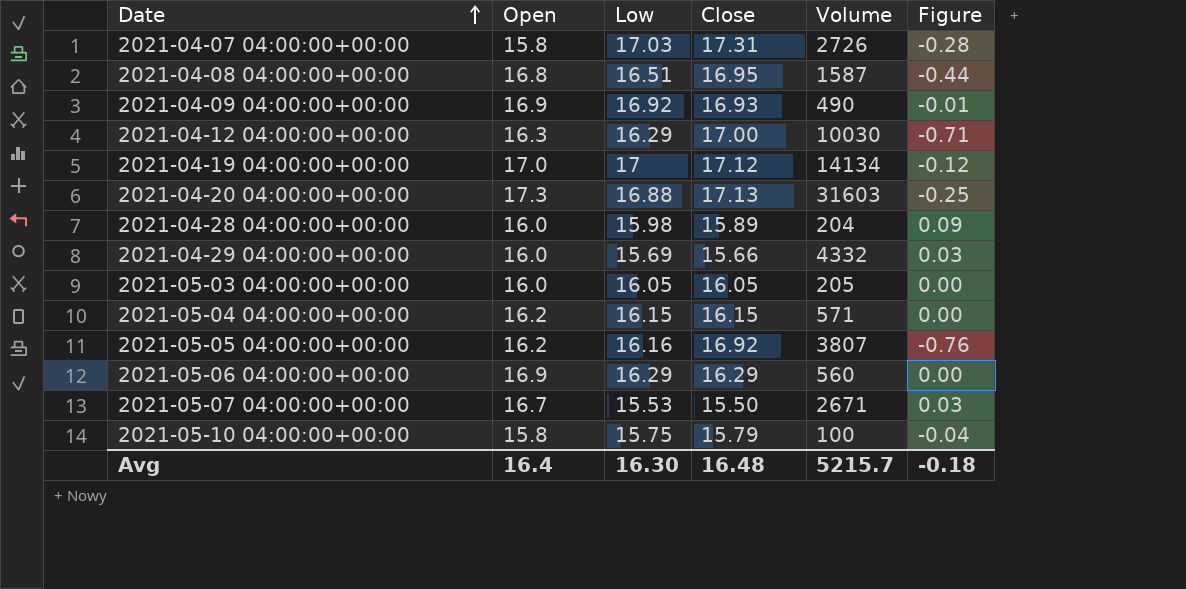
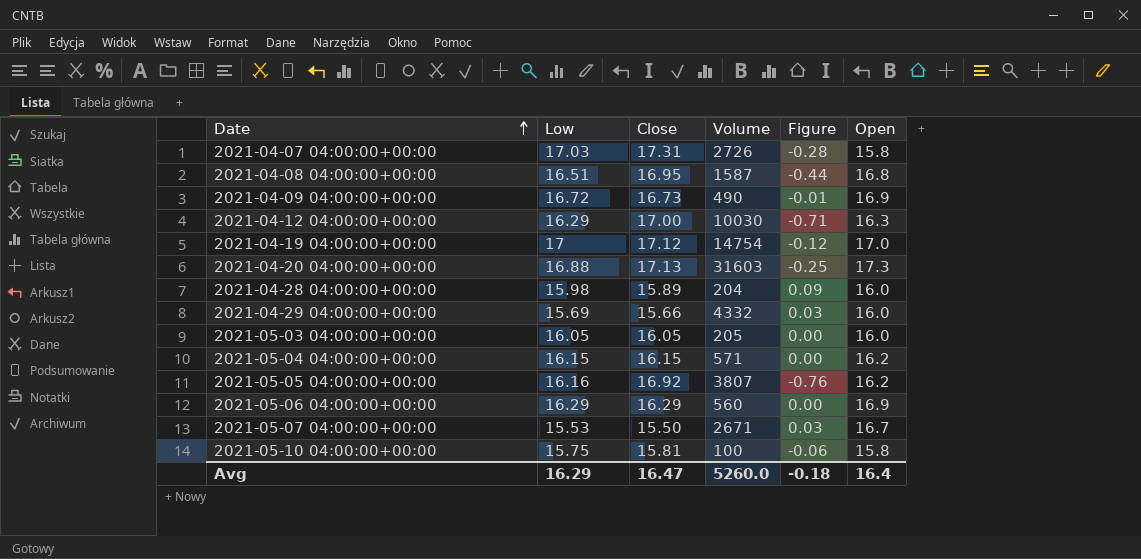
column Open | position: 2 -> 6
2021-04-09 04:00:00+00:00 | Low: 16.92 -> 16.72
2021-04-09 04:00:00+00:00 | Close: 16.93 -> 16.73
2021-04-19 04:00:00+00:00 | Volume: 14134 -> 14754
2021-05-10 04:00:00+00:00 | Close: 15.79 -> 15.81
2021-05-10 04:00:00+00:00 | Figure: -0.04 -> -0.06
Avg | Low: 16.30 -> 16.29
Avg | Close: 16.48 -> 16.47
Avg | Volume: 5215.7 -> 5260.0

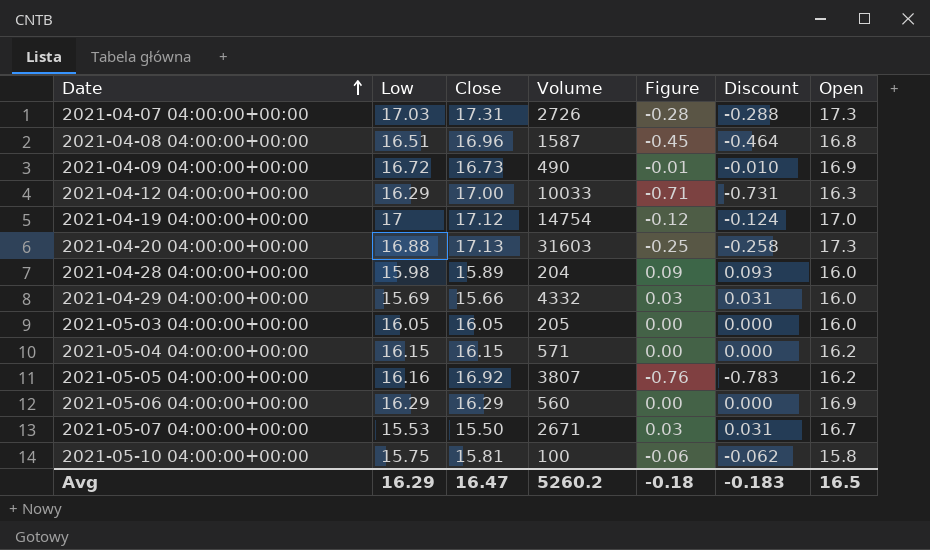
column Discount | formula: none -> [Figure] * 1.03
2021-04-07 04:00:00+00:00 | Open: 15.8 -> 17.3
2021-04-08 04:00:00+00:00 | Close: 16.95 -> 16.96
2021-04-08 04:00:00+00:00 | Figure: -0.44 -> -0.45
2021-04-12 04:00:00+00:00 | Volume: 10030 -> 10033
Avg | Volume: 5260.0 -> 5260.2
Avg | Open: 16.4 -> 16.5

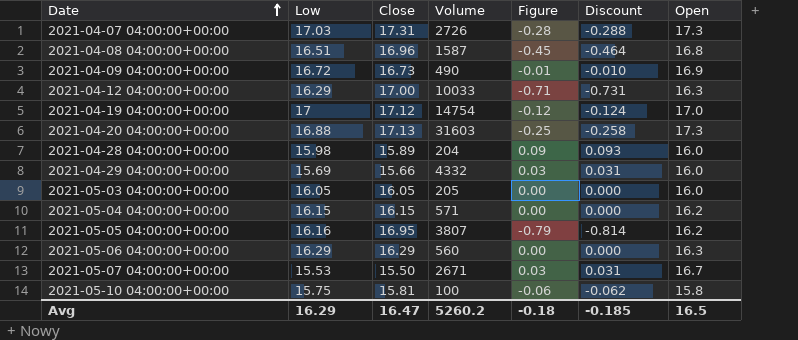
2021-05-05 04:00:00+00:00 | Close: 16.92 -> 16.95
2021-05-05 04:00:00+00:00 | Figure: -0.76 -> -0.79
2021-05-05 04:00:00+00:00 | Discount: -0.783 -> -0.814
2021-05-06 04:00:00+00:00 | Open: 16.9 -> 16.3
Avg | Discount: -0.183 -> -0.185

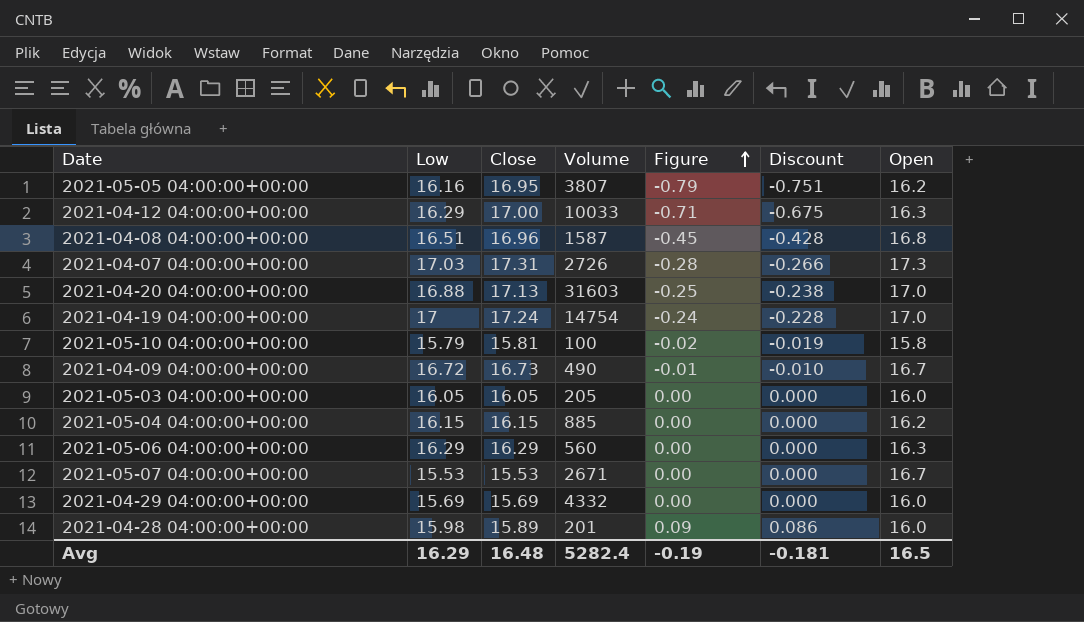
row order: Date ascending -> Figure ascending
column Discount | formula: [Figure] * 1.03 -> [Figure] * 0.95
2021-04-20 04:00:00+00:00 | Open: 17.3 -> 17.0
2021-04-19 04:00:00+00:00 | Close: 17.12 -> 17.24
2021-04-19 04:00:00+00:00 | Figure: -0.12 -> -0.24
2021-05-10 04:00:00+00:00 | Low: 15.75 -> 15.79
2021-05-10 04:00:00+00:00 | Figure: -0.06 -> -0.02
2021-04-09 04:00:00+00:00 | Open: 16.9 -> 16.7
2021-05-04 04:00:00+00:00 | Volume: 571 -> 885
2021-05-07 04:00:00+00:00 | Close: 15.50 -> 15.53
2021-05-07 04:00:00+00:00 | Figure: 0.03 -> 0.00
2021-04-29 04:00:00+00:00 | Close: 15.66 -> 15.69
2021-04-29 04:00:00+00:00 | Figure: 0.03 -> 0.00
2021-04-28 04:00:00+00:00 | Volume: 204 -> 201
Avg | Close: 16.47 -> 16.48
Avg | Volume: 5260.2 -> 5282.4
Avg | Figure: -0.18 -> -0.19
Avg | Discount: -0.185 -> -0.181

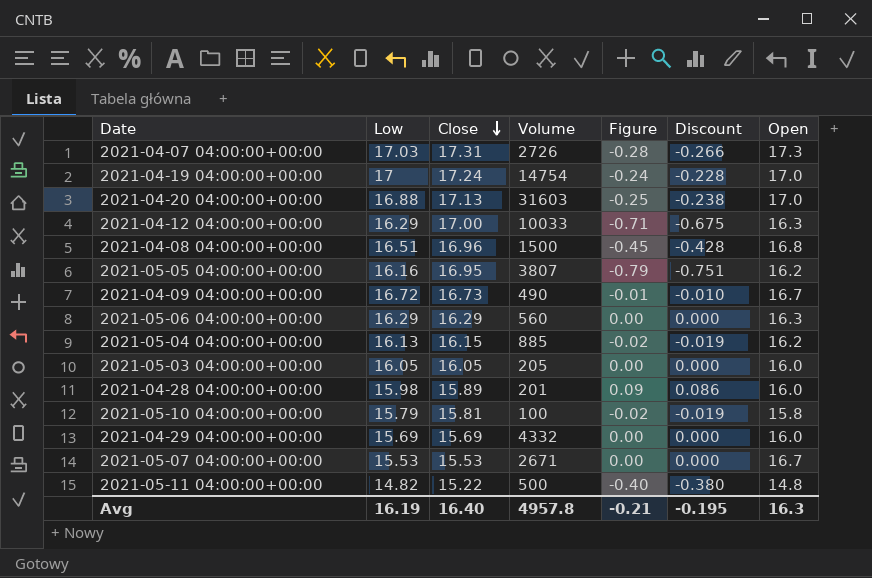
row order: Figure ascending -> Close descending
2021-04-08 04:00:00+00:00 | Volume: 1587 -> 1500
2021-05-04 04:00:00+00:00 | Low: 16.15 -> 16.13
2021-05-04 04:00:00+00:00 | Figure: 0.00 -> -0.02
2021-05-04 04:00:00+00:00 | Discount: 0.000 -> -0.019
row 2021-05-11 04:00:00+00:00: none -> 14.82 | 15.22 | 500 | -0.40 | -0.380 | 14.8
Avg | Low: 16.29 -> 16.19
Avg | Close: 16.48 -> 16.40
Avg | Volume: 5282.4 -> 4957.8
Avg | Figure: -0.19 -> -0.21
Avg | Discount: -0.181 -> -0.195
Avg | Open: 16.5 -> 16.3

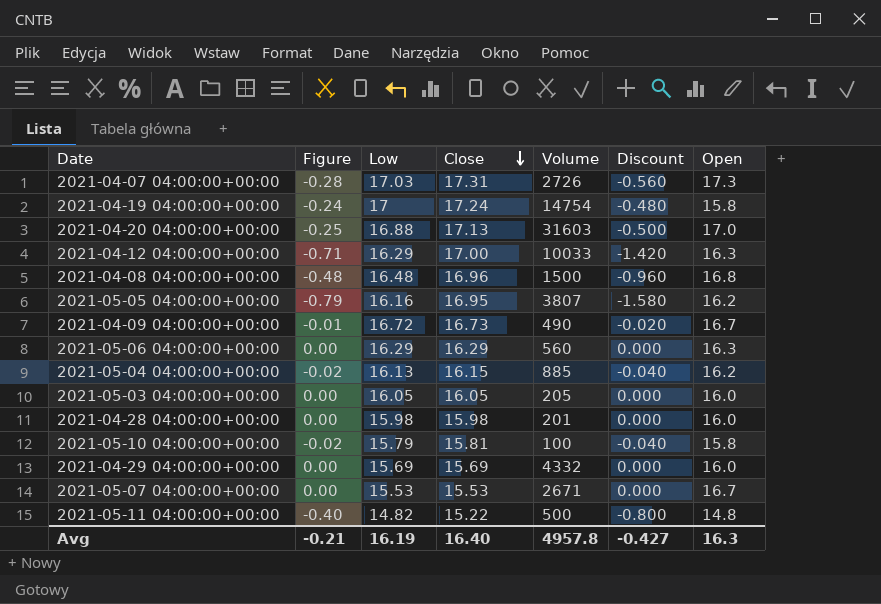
column Figure | position: 5 -> 2
column Discount | formula: [Figure] * 0.95 -> [Figure] * 2
2021-04-19 04:00:00+00:00 | Open: 17.0 -> 15.8
2021-04-08 04:00:00+00:00 | Figure: -0.45 -> -0.48
2021-04-08 04:00:00+00:00 | Low: 16.51 -> 16.48
2021-04-28 04:00:00+00:00 | Figure: 0.09 -> 0.00
2021-04-28 04:00:00+00:00 | Close: 15.89 -> 15.98
Avg | Discount: -0.195 -> -0.427

